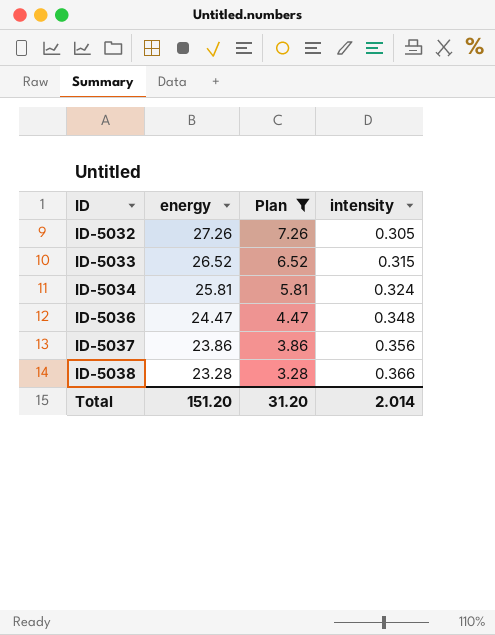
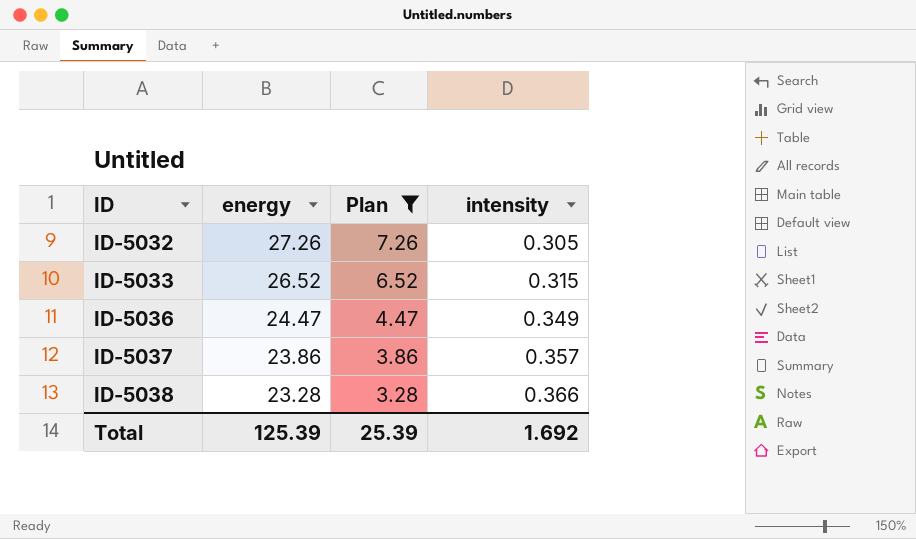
row ID-5034: 25.81 | 5.81 | 0.324 -> none
ID-5036 | intensity: 0.348 -> 0.349
ID-5037 | intensity: 0.356 -> 0.357
Total | energy: 151.20 -> 125.39
Total | Plan: 31.20 -> 25.39
Total | intensity: 2.014 -> 1.692

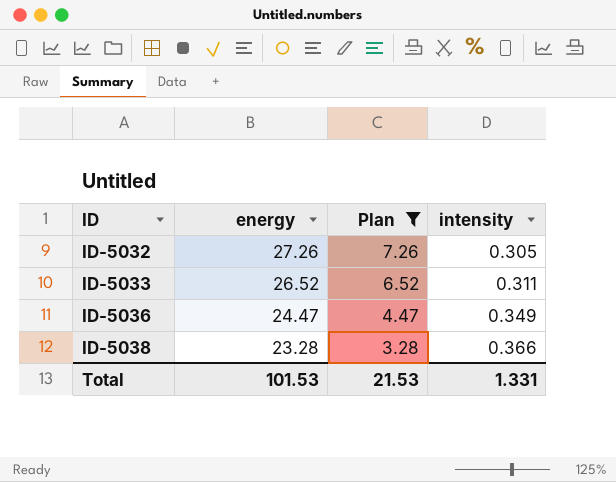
row ID-5037: 23.86 | 3.86 | 0.357 -> none
ID-5033 | intensity: 0.315 -> 0.311
Total | energy: 125.39 -> 101.53
Total | Plan: 25.39 -> 21.53
Total | intensity: 1.692 -> 1.331

